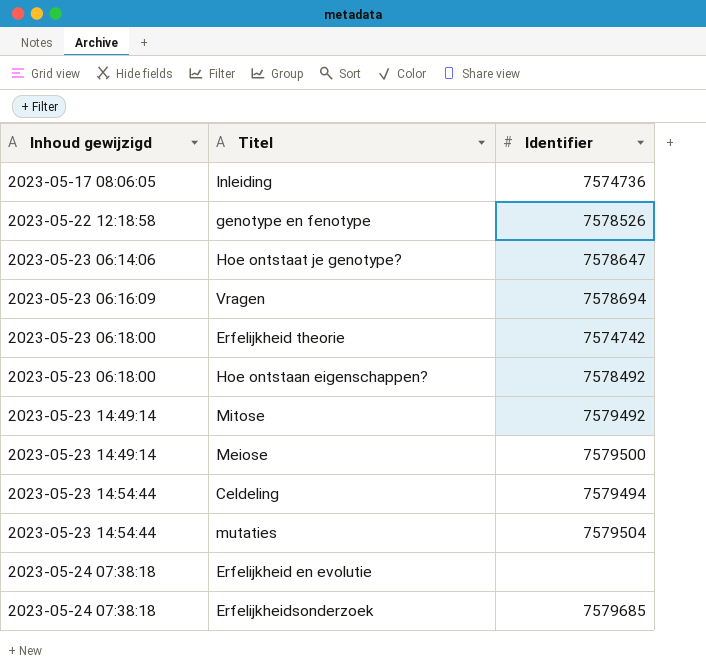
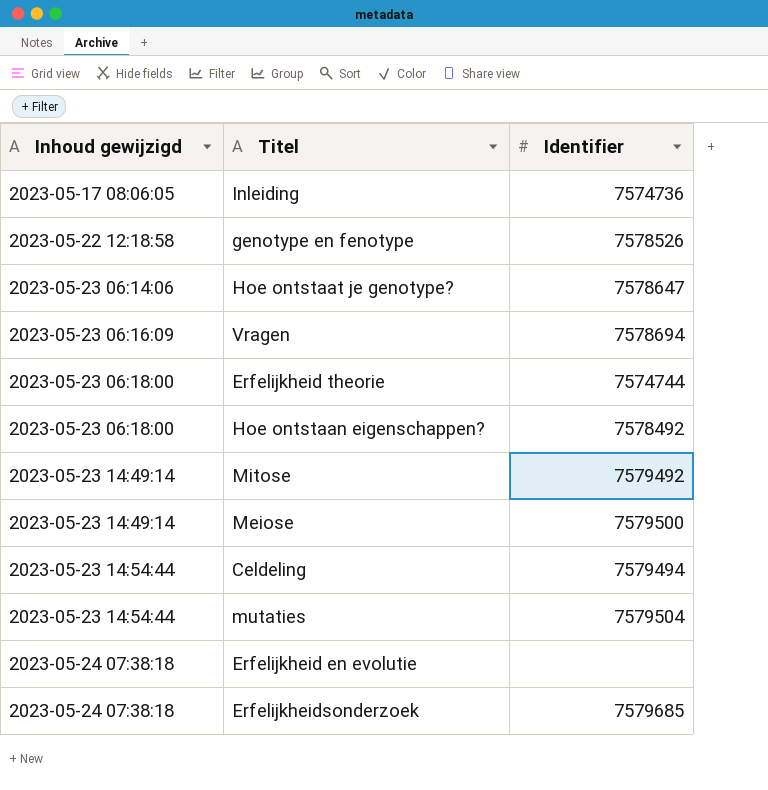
Erfelijkheid theorie | Identifier: 7574742 -> 7574744

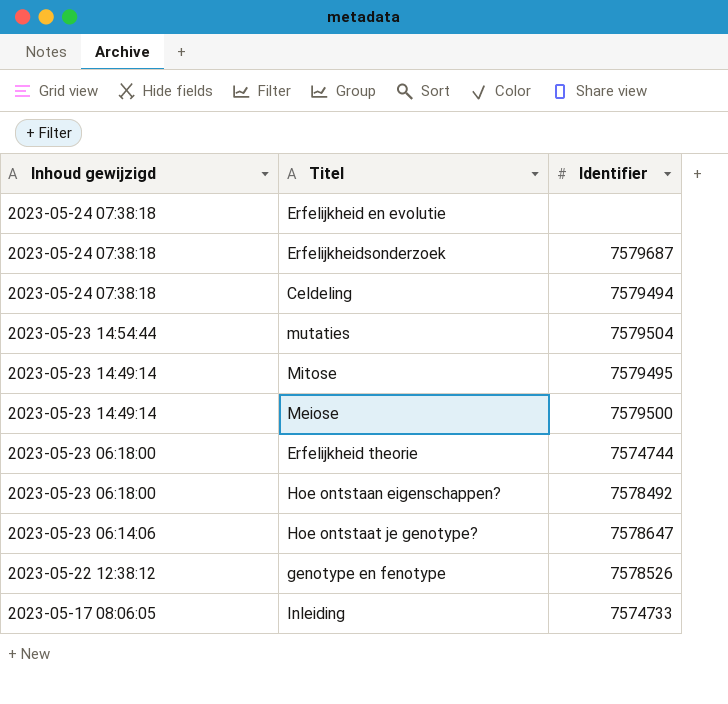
row order: Inhoud gewijzigd ascending -> Inhoud gewijzigd descending
row Vragen: 2023-05-23 06:16:09 | 7578694 -> none
Erfelijkheidsonderzoek | Identifier: 7579685 -> 7579687
Celdeling | Inhoud gewijzigd: 2023-05-23 14:54:44 -> 2023-05-24 07:38:18
Mitose | Identifier: 7579492 -> 7579495
genotype en fenotype | Inhoud gewijzigd: 2023-05-22 12:18:58 -> 2023-05-22 12:38:12
Inleiding | Identifier: 7574736 -> 7574733

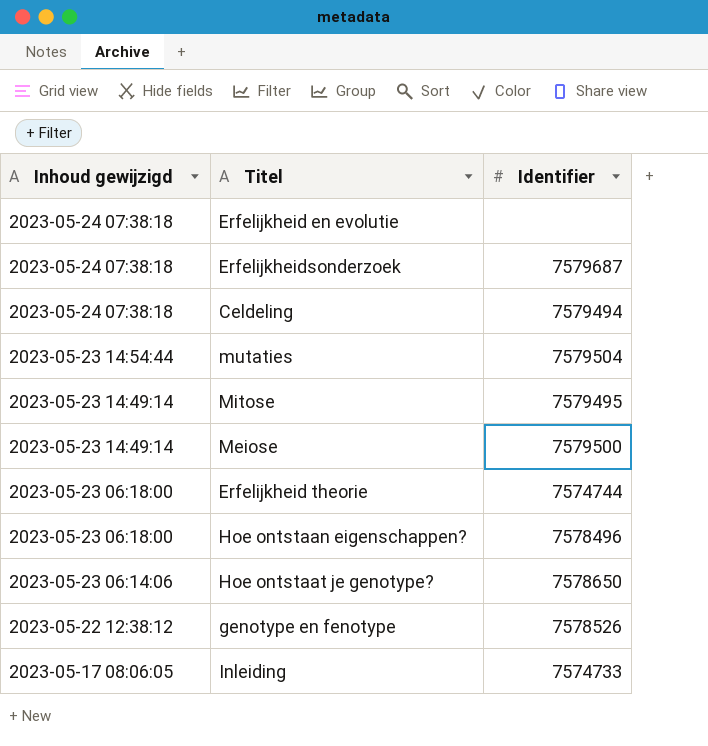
Hoe ontstaan eigenschappen? | Identifier: 7578492 -> 7578496
Hoe ontstaat je genotype? | Identifier: 7578647 -> 7578650

